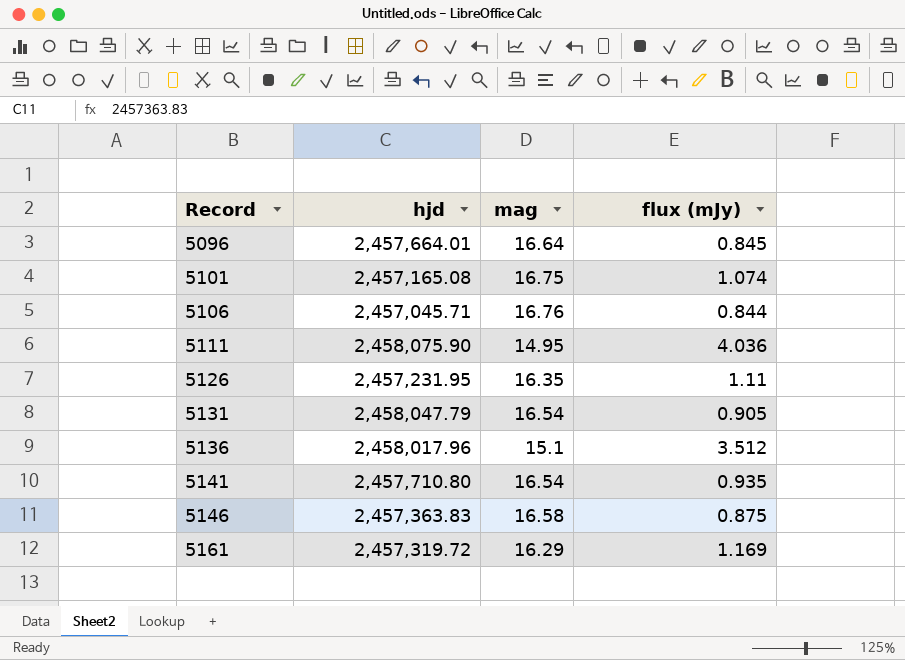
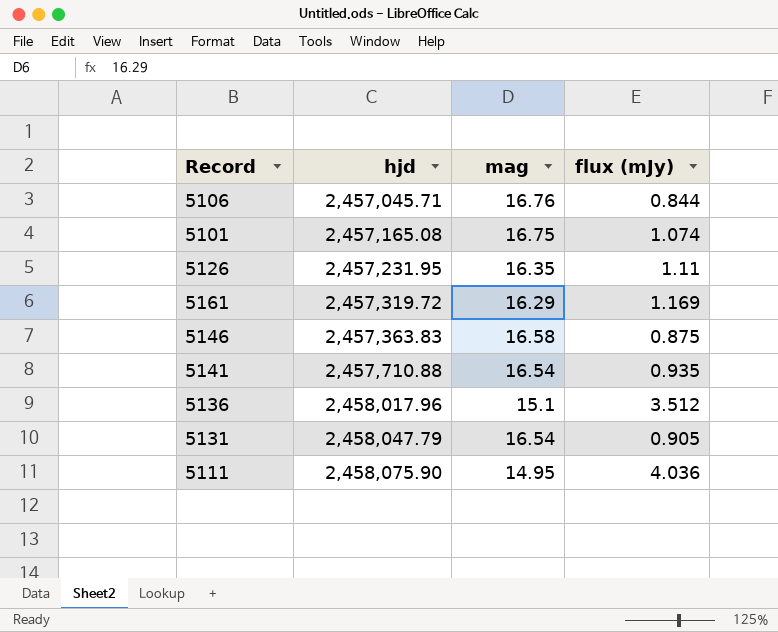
row order: Record ascending -> hjd ascending
row 5096: 2,457,664.01 | 16.64 | 0.845 -> none
5141 | hjd: 2,457,710.80 -> 2,457,710.88

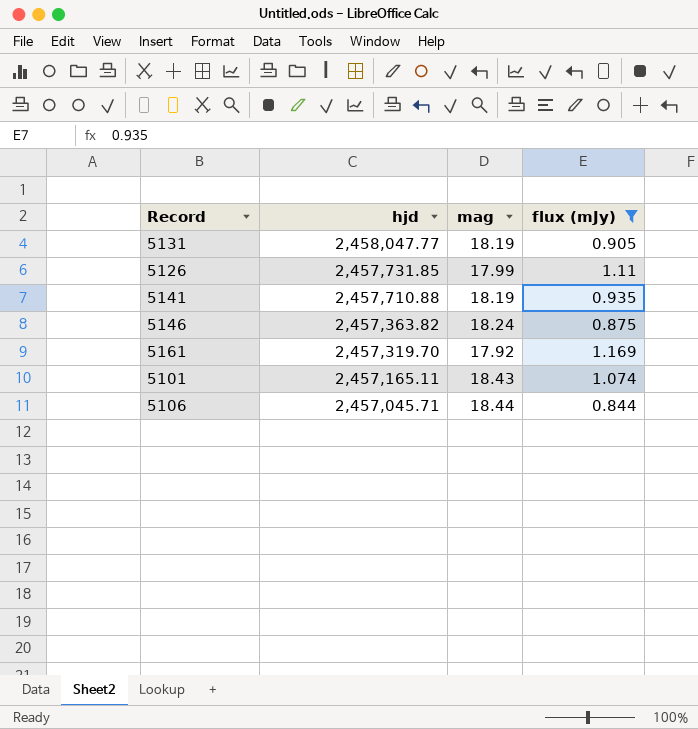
filter: none -> flux (mJy) <= 1.169
row order: hjd ascending -> hjd descending
5131 | hjd: 2,458,047.79 -> 2,458,047.77
5131 | mag: 16.54 -> 18.19
5126 | hjd: 2,457,231.95 -> 2,457,731.85
5126 | mag: 16.35 -> 17.99
5141 | mag: 16.54 -> 18.19
5146 | hjd: 2,457,363.83 -> 2,457,363.82
5146 | mag: 16.58 -> 18.24
5161 | hjd: 2,457,319.72 -> 2,457,319.70
5161 | mag: 16.29 -> 17.92
5101 | hjd: 2,457,165.08 -> 2,457,165.11
5101 | mag: 16.75 -> 18.43
5106 | mag: 16.76 -> 18.44

